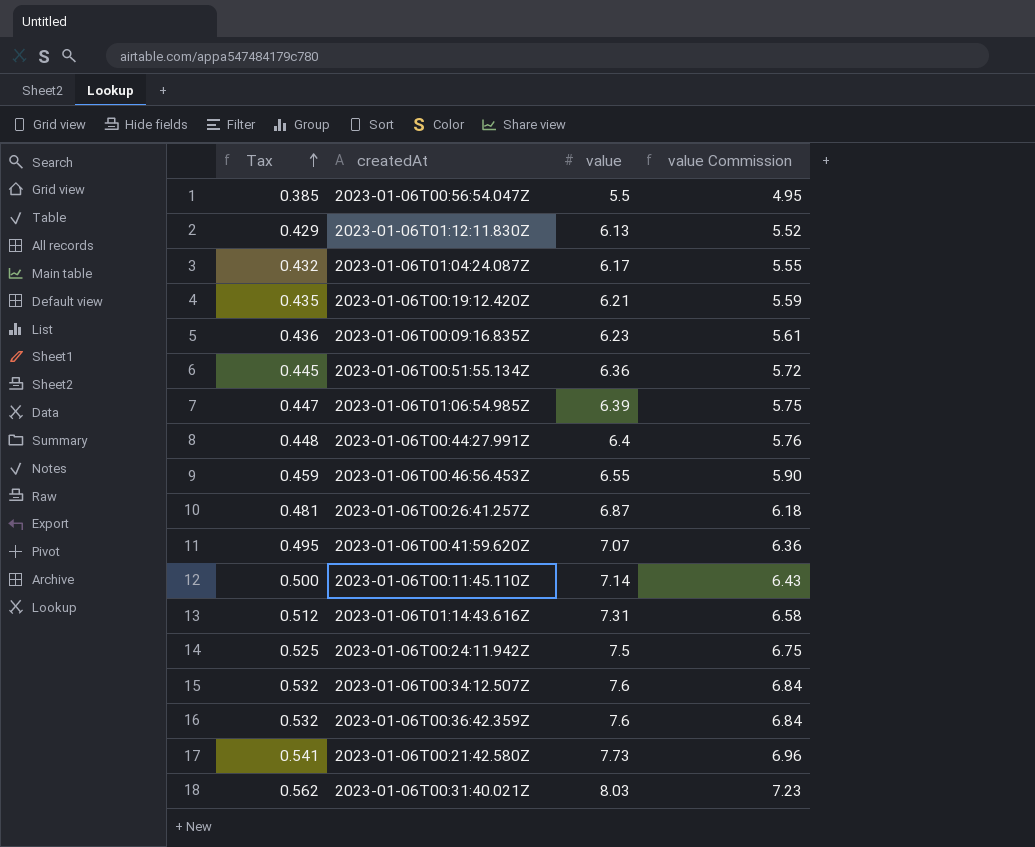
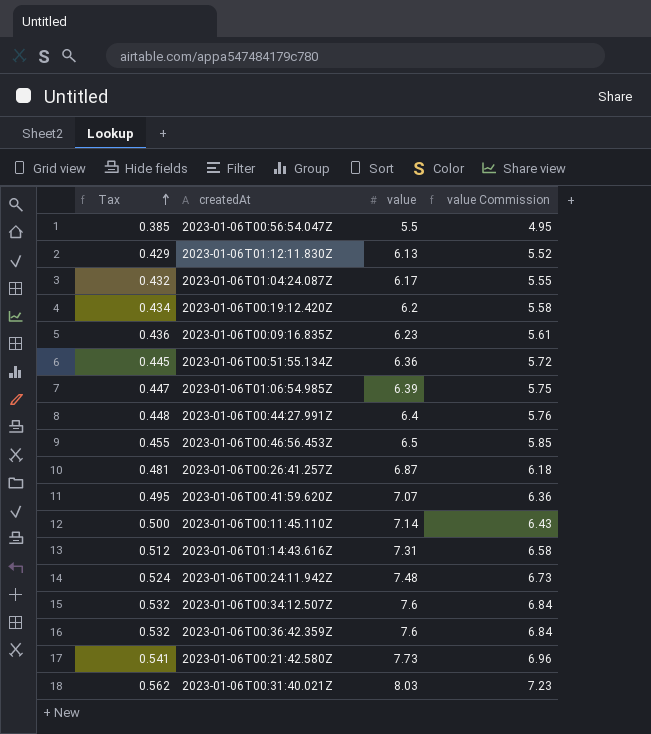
2023-01-06T00:19:12.420Z | Tax: 0.435 -> 0.434
2023-01-06T00:19:12.420Z | value: 6.21 -> 6.2
2023-01-06T00:19:12.420Z | value Commission: 5.59 -> 5.58
2023-01-06T00:46:56.453Z | Tax: 0.459 -> 0.455
2023-01-06T00:46:56.453Z | value: 6.55 -> 6.5
2023-01-06T00:46:56.453Z | value Commission: 5.90 -> 5.85
2023-01-06T00:24:11.942Z | Tax: 0.525 -> 0.524
2023-01-06T00:24:11.942Z | value: 7.5 -> 7.48
2023-01-06T00:24:11.942Z | value Commission: 6.75 -> 6.73

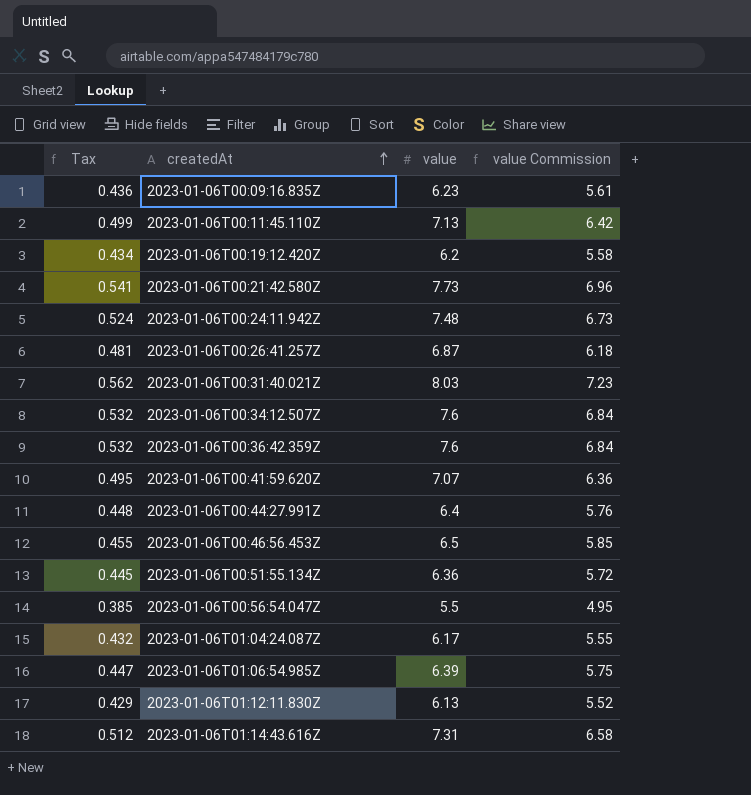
row order: Tax ascending -> createdAt ascending
2023-01-06T00:11:45.110Z | Tax: 0.500 -> 0.499
2023-01-06T00:11:45.110Z | value: 7.14 -> 7.13
2023-01-06T00:11:45.110Z | value Commission: 6.43 -> 6.42

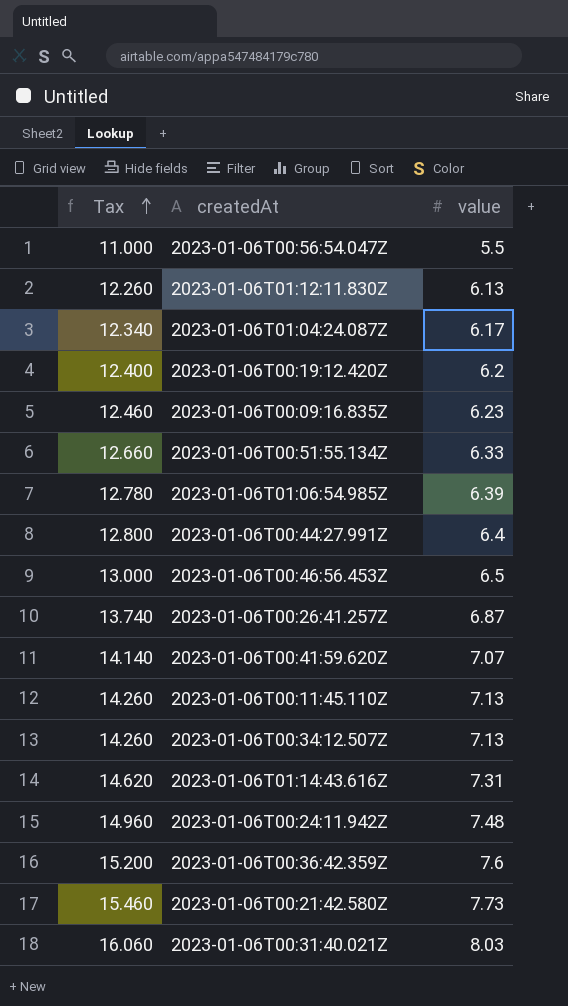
row order: createdAt ascending -> Tax ascending
column value Commission | formula: [value] * 0.9 -> none
column Tax | formula: [value] * 0.07 -> [value] * 2
2023-01-06T00:51:55.134Z | value: 6.36 -> 6.33
2023-01-06T00:34:12.507Z | value: 7.6 -> 7.13

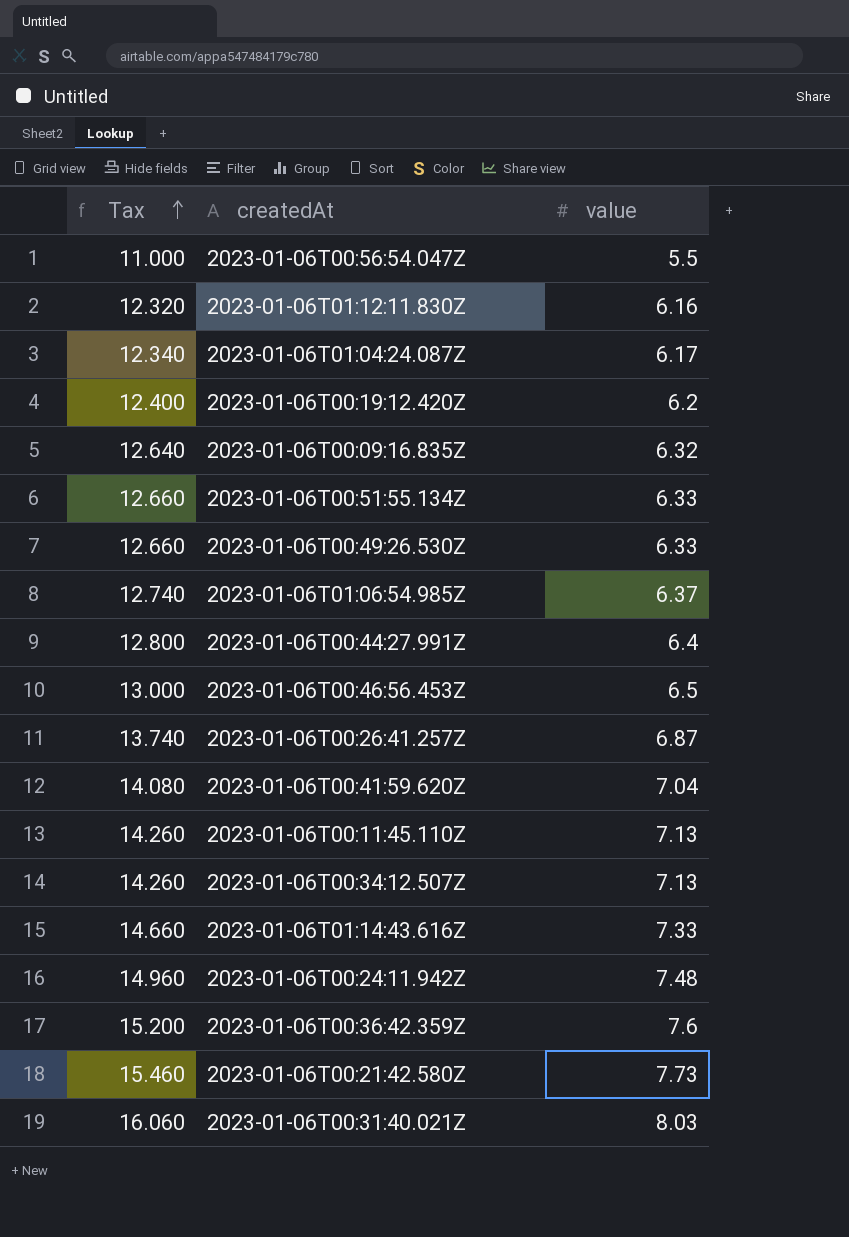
2023-01-06T01:12:11.830Z | Tax: 12.260 -> 12.320
2023-01-06T01:12:11.830Z | value: 6.13 -> 6.16
2023-01-06T00:09:16.835Z | Tax: 12.460 -> 12.640
2023-01-06T00:09:16.835Z | value: 6.23 -> 6.32
row 2023-01-06T00:49:26.530Z: none -> 12.660 | 6.33
2023-01-06T01:06:54.985Z | Tax: 12.780 -> 12.740
2023-01-06T01:06:54.985Z | value: 6.39 -> 6.37
2023-01-06T00:41:59.620Z | Tax: 14.140 -> 14.080
2023-01-06T00:41:59.620Z | value: 7.07 -> 7.04
2023-01-06T01:14:43.616Z | Tax: 14.620 -> 14.660
2023-01-06T01:14:43.616Z | value: 7.31 -> 7.33

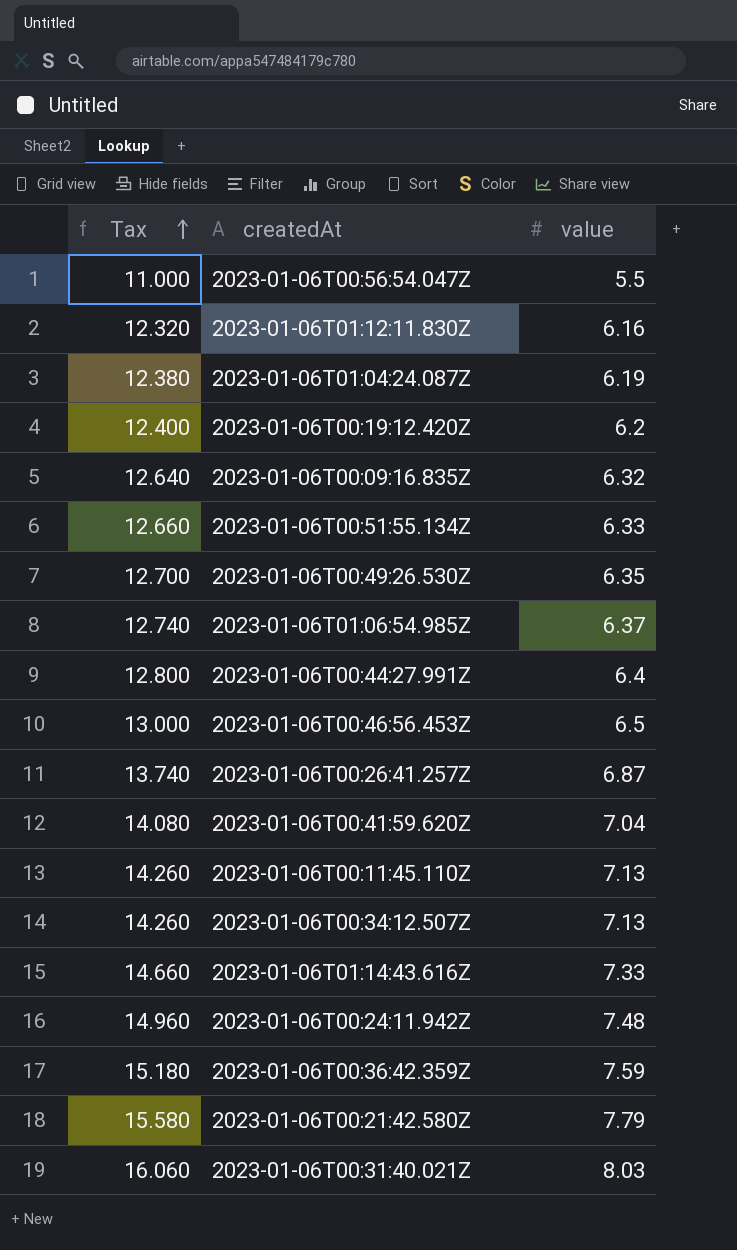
2023-01-06T01:04:24.087Z | Tax: 12.340 -> 12.380
2023-01-06T01:04:24.087Z | value: 6.17 -> 6.19
2023-01-06T00:49:26.530Z | Tax: 12.660 -> 12.700
2023-01-06T00:49:26.530Z | value: 6.33 -> 6.35
2023-01-06T00:36:42.359Z | Tax: 15.200 -> 15.180
2023-01-06T00:36:42.359Z | value: 7.6 -> 7.59
2023-01-06T00:21:42.580Z | Tax: 15.460 -> 15.580
2023-01-06T00:21:42.580Z | value: 7.73 -> 7.79

